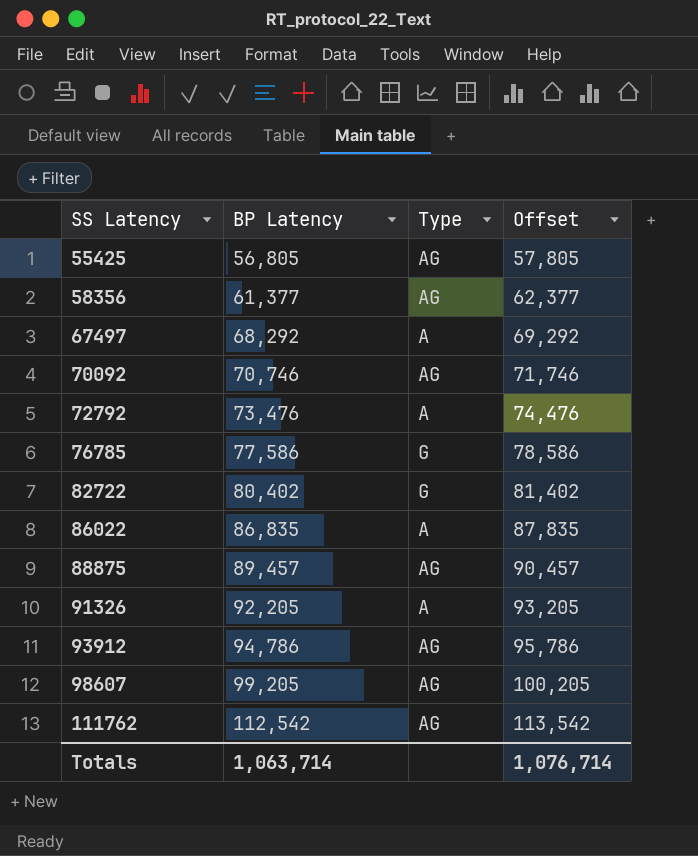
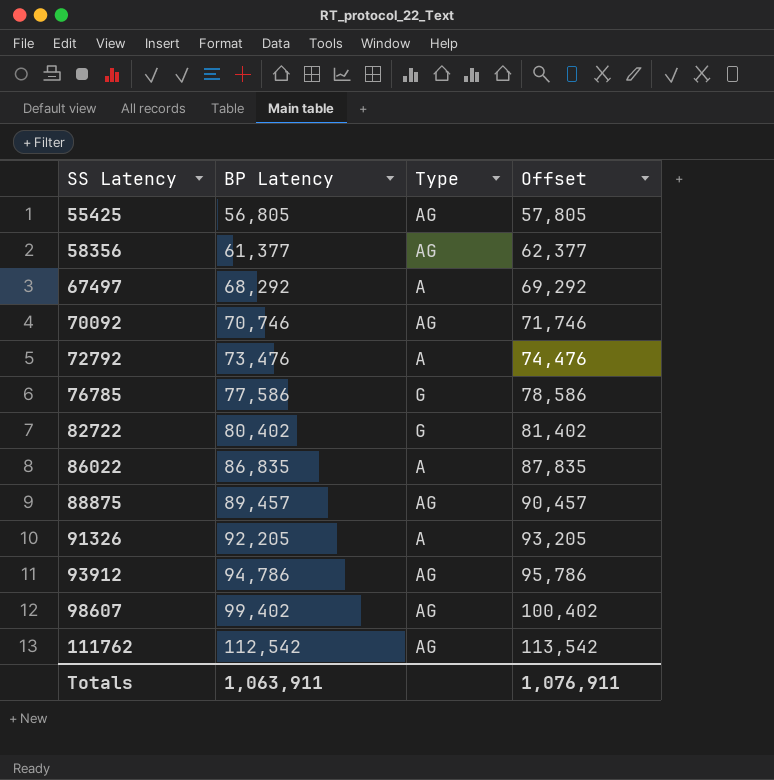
98607 | BP Latency: 99,205 -> 99,402
98607 | Offset: 100,205 -> 100,402
Totals | BP Latency: 1,063,714 -> 1,063,911
Totals | Offset: 1,076,714 -> 1,076,911

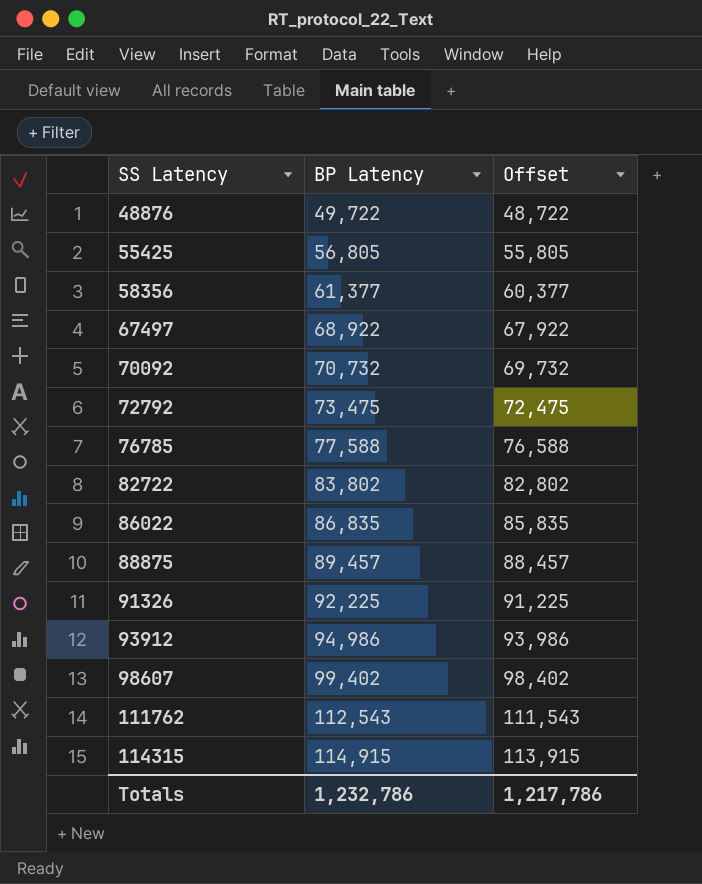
column Type | position: 3 -> none
column Offset | formula: [BP Latency] + 1000 -> [BP Latency] - 1000
row 48876: none -> 49,722 | 48,722
67497 | BP Latency: 68,292 -> 68,922
70092 | BP Latency: 70,746 -> 70,732
72792 | BP Latency: 73,476 -> 73,475
76785 | BP Latency: 77,586 -> 77,588
82722 | BP Latency: 80,402 -> 83,802
91326 | BP Latency: 92,205 -> 92,225
93912 | BP Latency: 94,786 -> 94,986
111762 | BP Latency: 112,542 -> 112,543
row 114315: none -> 114,915 | 113,915
Totals | BP Latency: 1,063,911 -> 1,232,786
Totals | Offset: 1,076,911 -> 1,217,786

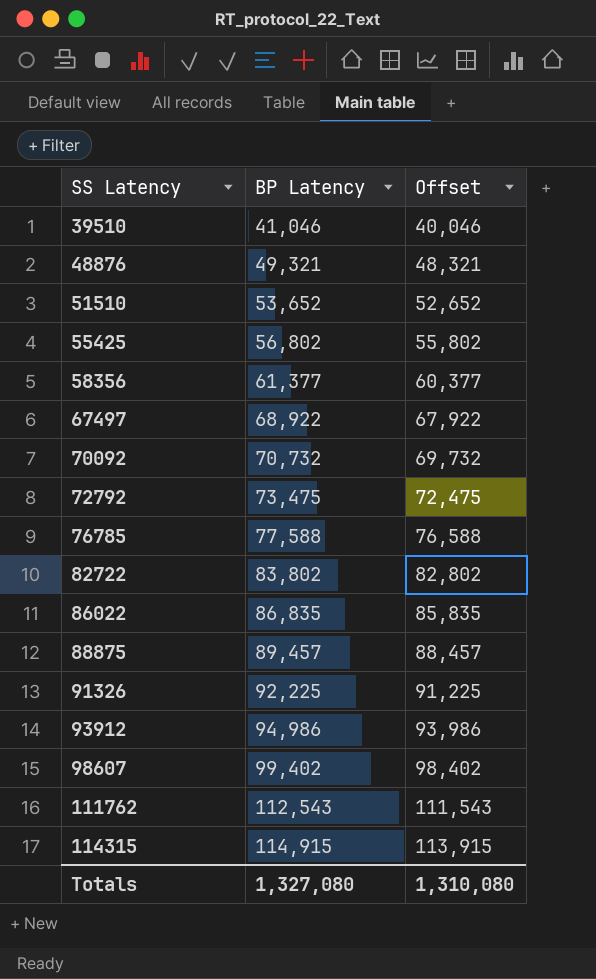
row 39510: none -> 41,046 | 40,046
48876 | BP Latency: 49,722 -> 49,321
48876 | Offset: 48,722 -> 48,321
row 51510: none -> 53,652 | 52,652
55425 | BP Latency: 56,805 -> 56,802
55425 | Offset: 55,805 -> 55,802
Totals | BP Latency: 1,232,786 -> 1,327,080
Totals | Offset: 1,217,786 -> 1,310,080

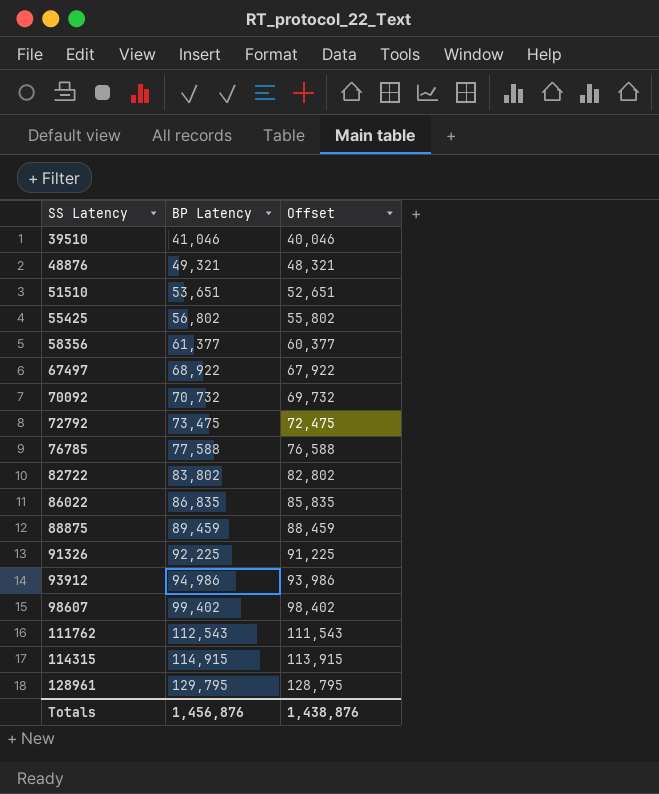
51510 | BP Latency: 53,652 -> 53,651
51510 | Offset: 52,652 -> 52,651
88875 | BP Latency: 89,457 -> 89,459
88875 | Offset: 88,457 -> 88,459
row 128961: none -> 129,795 | 128,795
Totals | BP Latency: 1,327,080 -> 1,456,876
Totals | Offset: 1,310,080 -> 1,438,876

